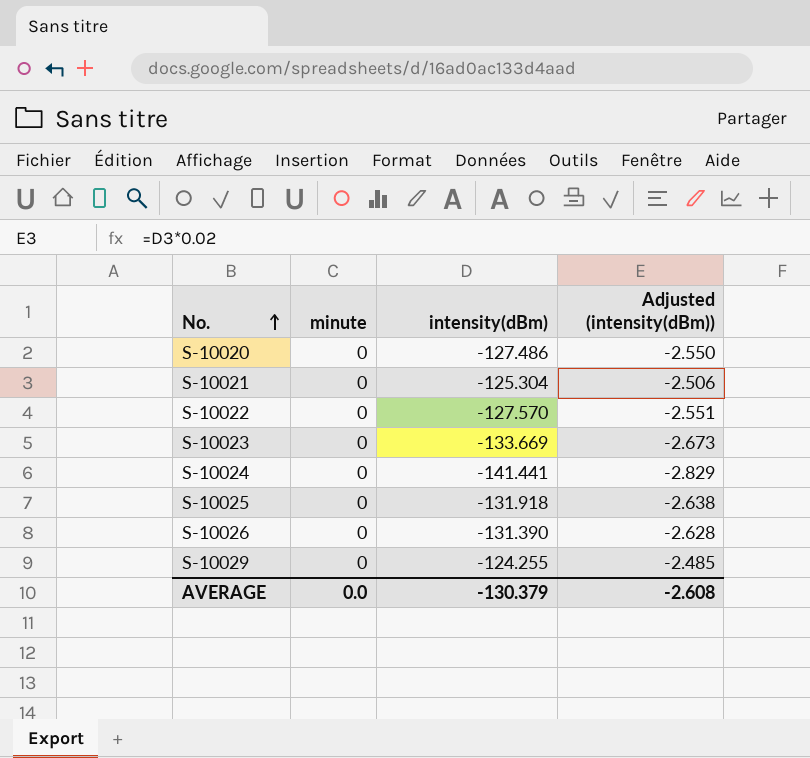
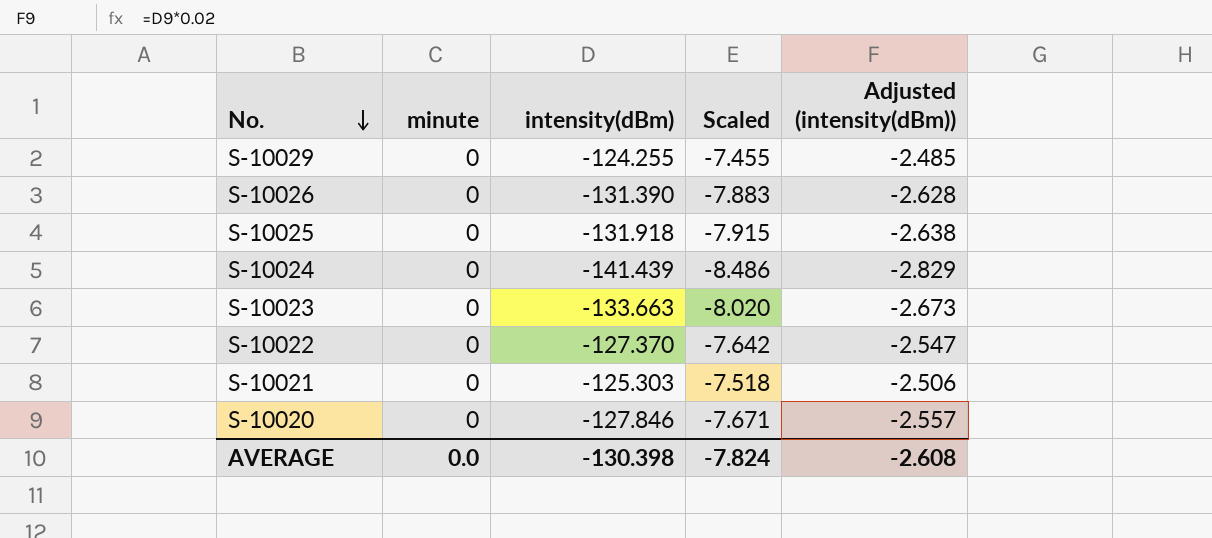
row order: No. ascending -> No. descending
column Scaled | formula: none -> [intensity(dBm)] * 0.06
S-10024 | intensity(dBm): -141.441 -> -141.439
S-10023 | intensity(dBm): -133.669 -> -133.663
S-10022 | intensity(dBm): -127.570 -> -127.370
S-10022 | Adjusted (intensity(dBm)): -2.551 -> -2.547
S-10021 | intensity(dBm): -125.304 -> -125.303
S-10020 | intensity(dBm): -127.486 -> -127.846
S-10020 | Adjusted (intensity(dBm)): -2.550 -> -2.557
AVERAGE | intensity(dBm): -130.379 -> -130.398

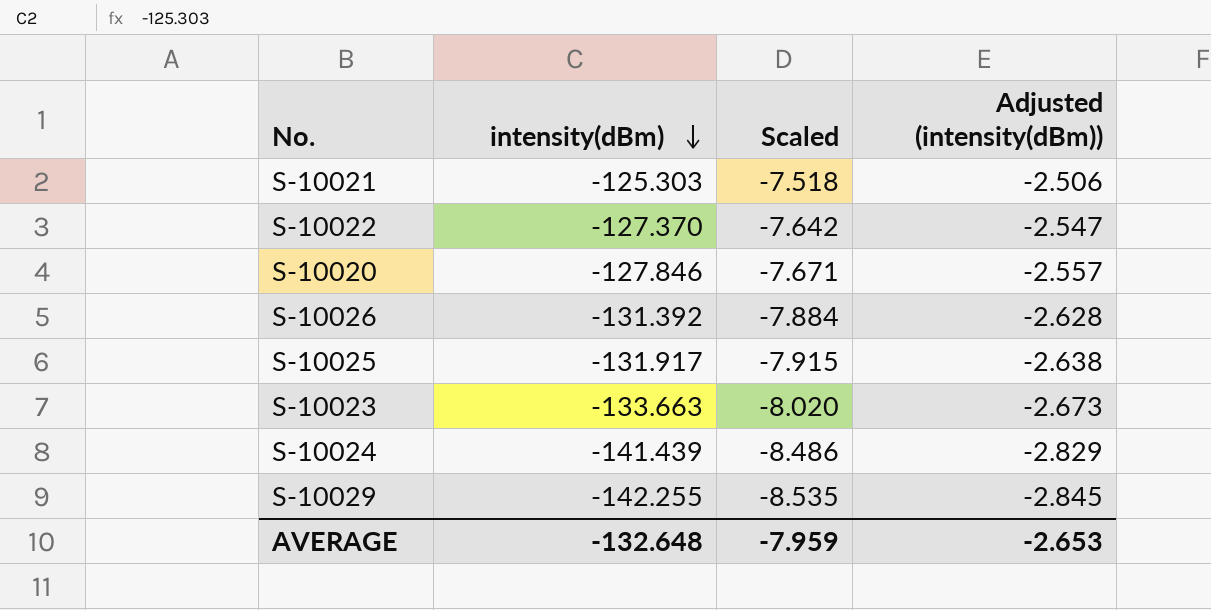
row order: No. descending -> intensity(dBm) descending
column minute | position: 2 -> none
S-10026 | intensity(dBm): -131.390 -> -131.392
S-10026 | Scaled: -7.883 -> -7.884
S-10025 | intensity(dBm): -131.918 -> -131.917
S-10029 | intensity(dBm): -124.255 -> -142.255
S-10029 | Scaled: -7.455 -> -8.535
S-10029 | Adjusted (intensity(dBm)): -2.485 -> -2.845
AVERAGE | intensity(dBm): -130.398 -> -132.648
AVERAGE | Scaled: -7.824 -> -7.959
AVERAGE | Adjusted (intensity(dBm)): -2.608 -> -2.653

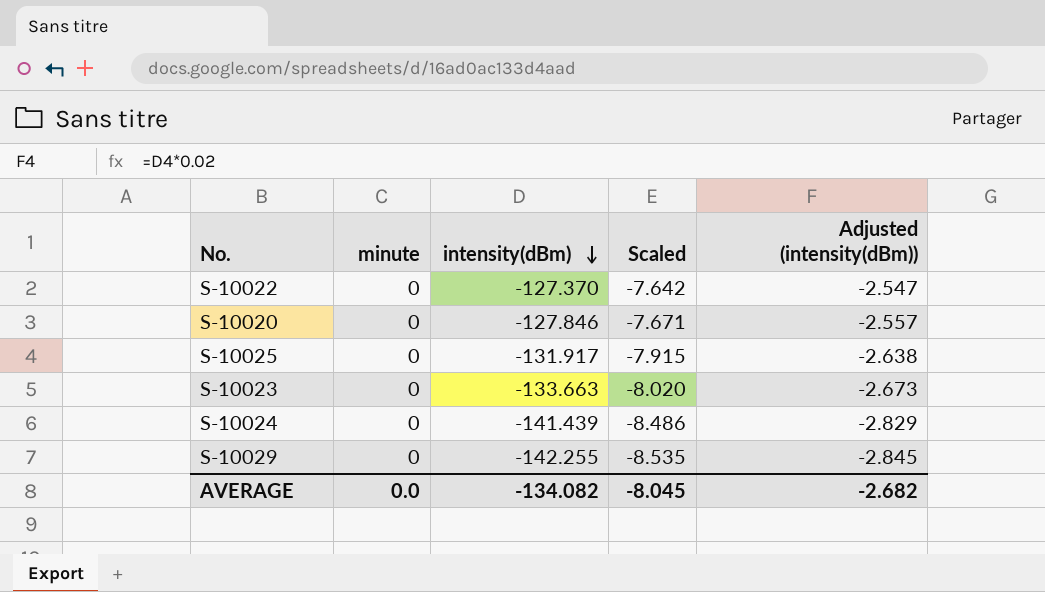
column minute | position: none -> 2
row S-10021: -125.303 | -7.518 | -2.506 -> none
row S-10026: -131.392 | -7.884 | -2.628 -> none
AVERAGE | intensity(dBm): -132.648 -> -134.082
AVERAGE | Scaled: -7.959 -> -8.045
AVERAGE | Adjusted (intensity(dBm)): -2.653 -> -2.682

